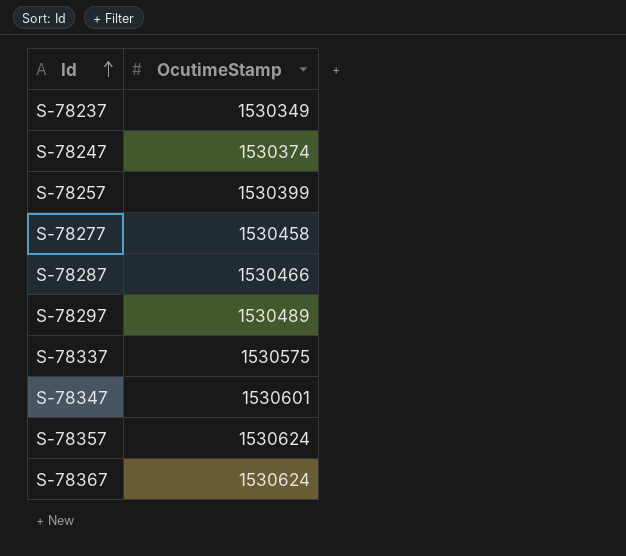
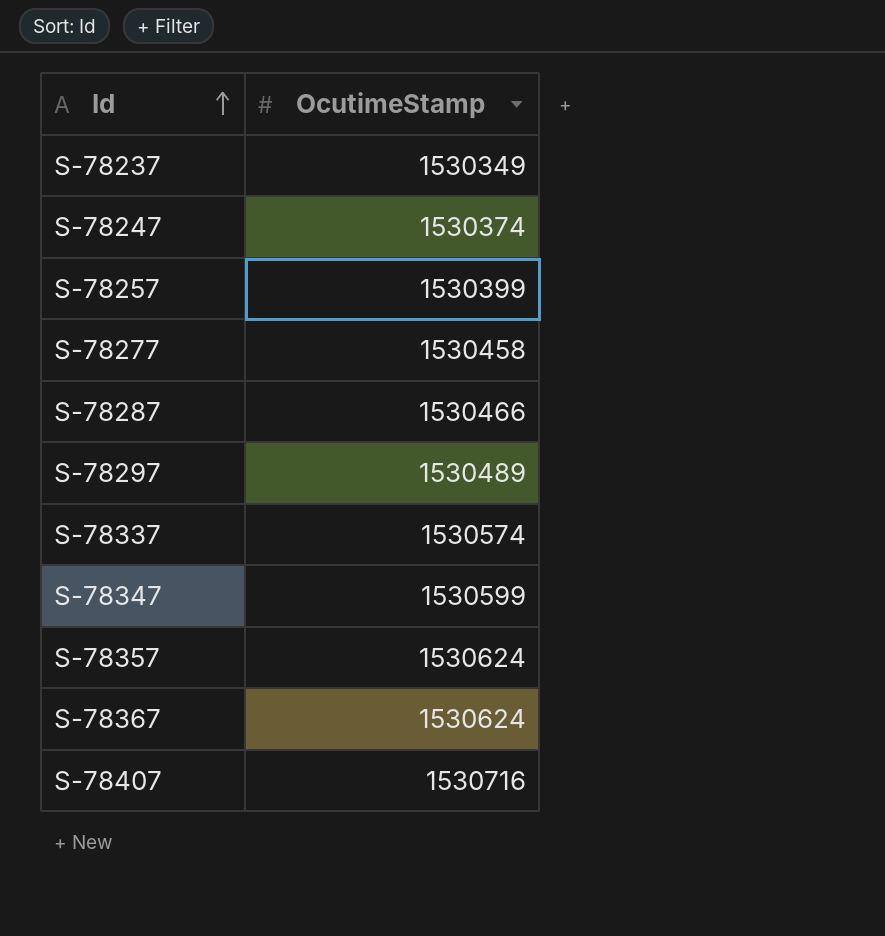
S-78337 | OcutimeStamp: 1530575 -> 1530574
S-78347 | OcutimeStamp: 1530601 -> 1530599
row S-78407: none -> 1530716

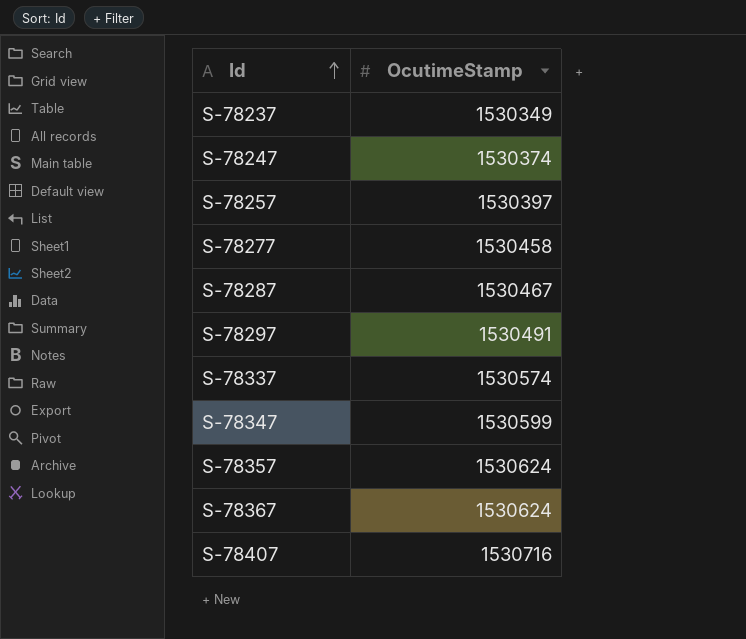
S-78257 | OcutimeStamp: 1530399 -> 1530397
S-78287 | OcutimeStamp: 1530466 -> 1530467
S-78297 | OcutimeStamp: 1530489 -> 1530491

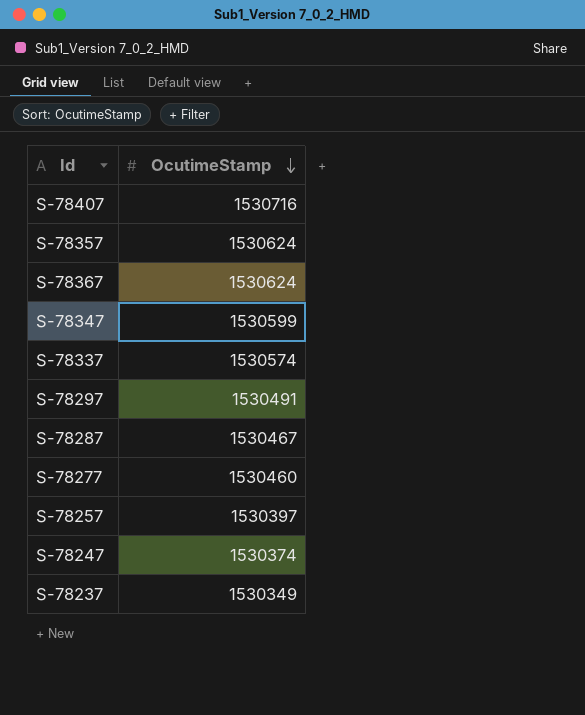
row order: Id ascending -> OcutimeStamp descending
S-78277 | OcutimeStamp: 1530458 -> 1530460

